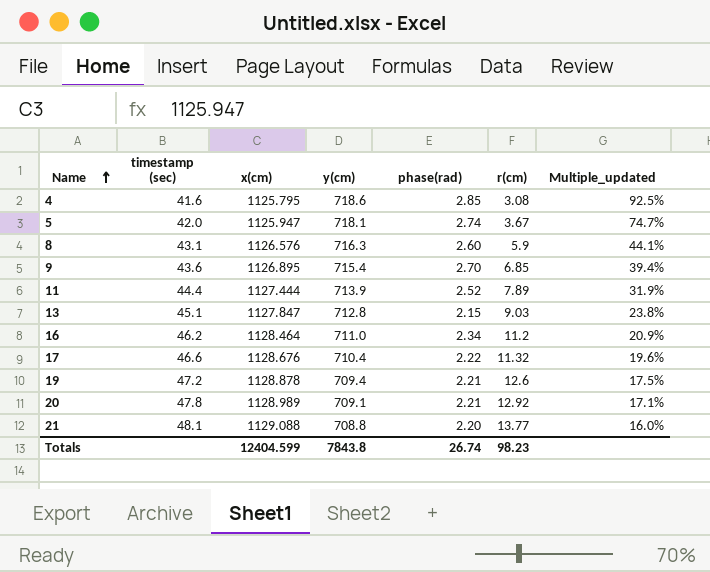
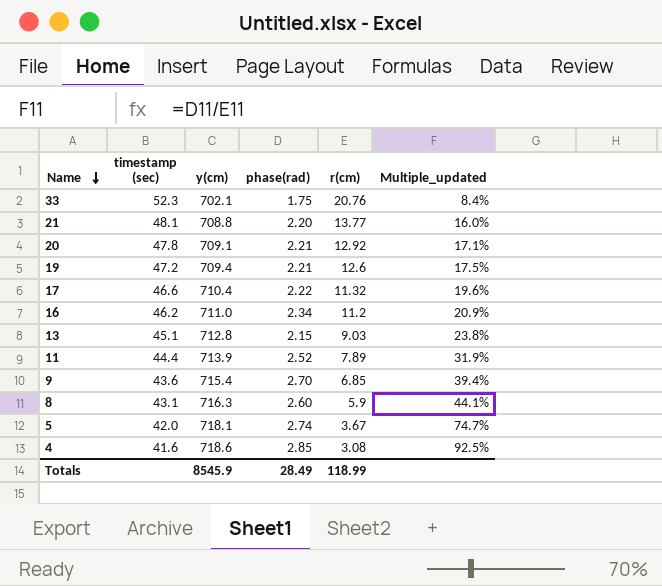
row order: Name ascending -> Name descending
column x(cm) | position: 3 -> none
row 33: none -> 52.3 | 702.1 | 1.75 | 20.76 | 8.4%
Totals | y(cm): 7843.8 -> 8545.9
Totals | phase(rad): 26.74 -> 28.49
Totals | r(cm): 98.23 -> 118.99

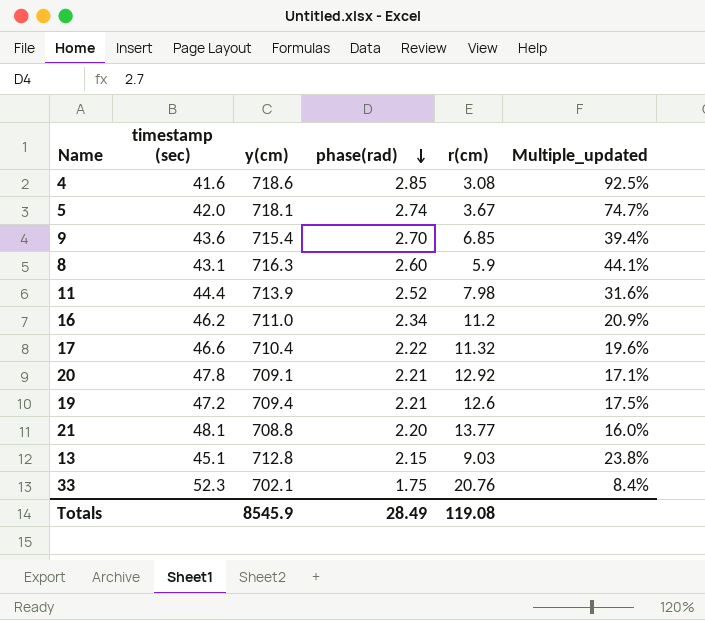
row order: Name descending -> phase(rad) descending
11 | r(cm): 7.89 -> 7.98
11 | Multiple_updated: 31.9% -> 31.6%
Totals | r(cm): 118.99 -> 119.08

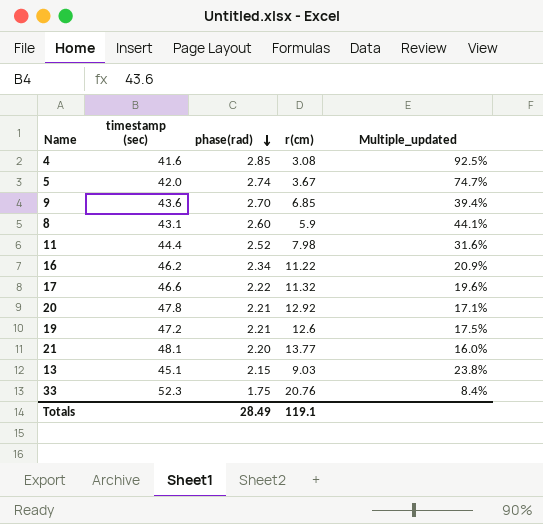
column y(cm) | position: 3 -> none
16 | r(cm): 11.2 -> 11.22
Totals | r(cm): 119.08 -> 119.1

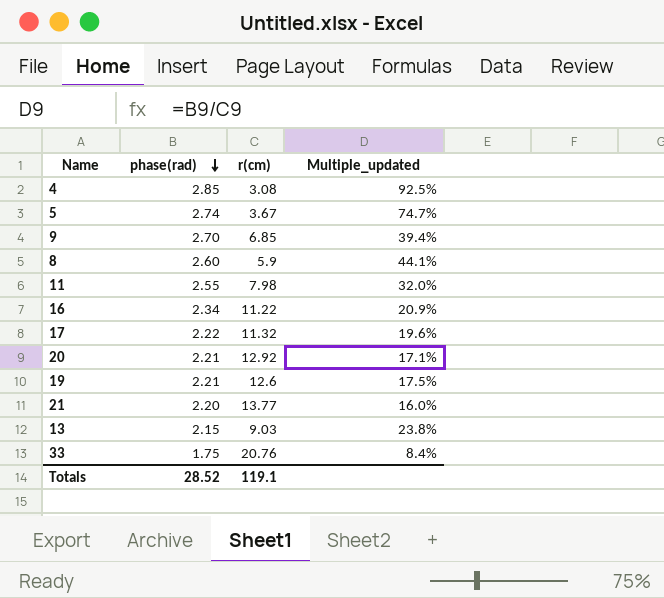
column timestamp (sec) | position: 2 -> none
11 | phase(rad): 2.52 -> 2.55
11 | Multiple_updated: 31.6% -> 32.0%
Totals | phase(rad): 28.49 -> 28.52

